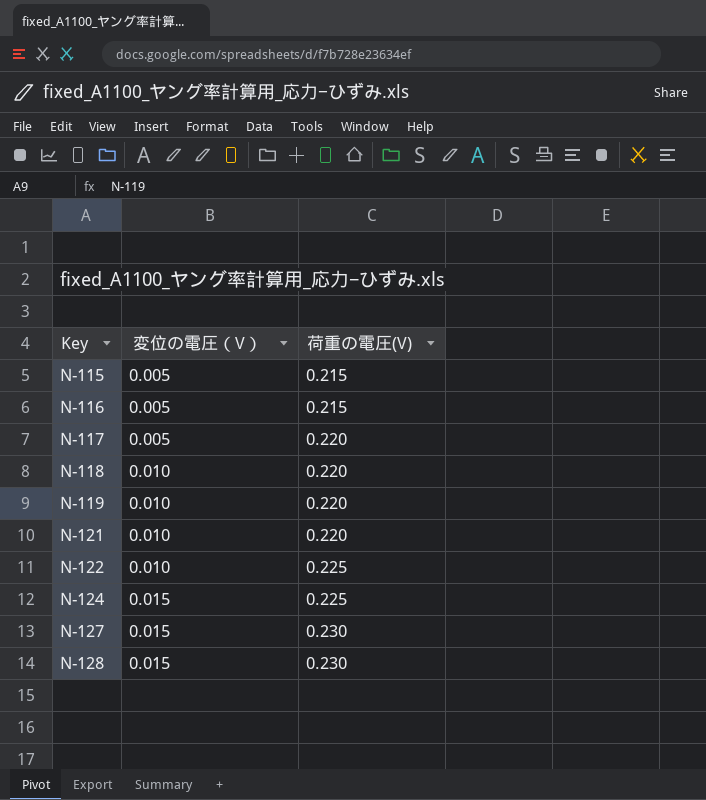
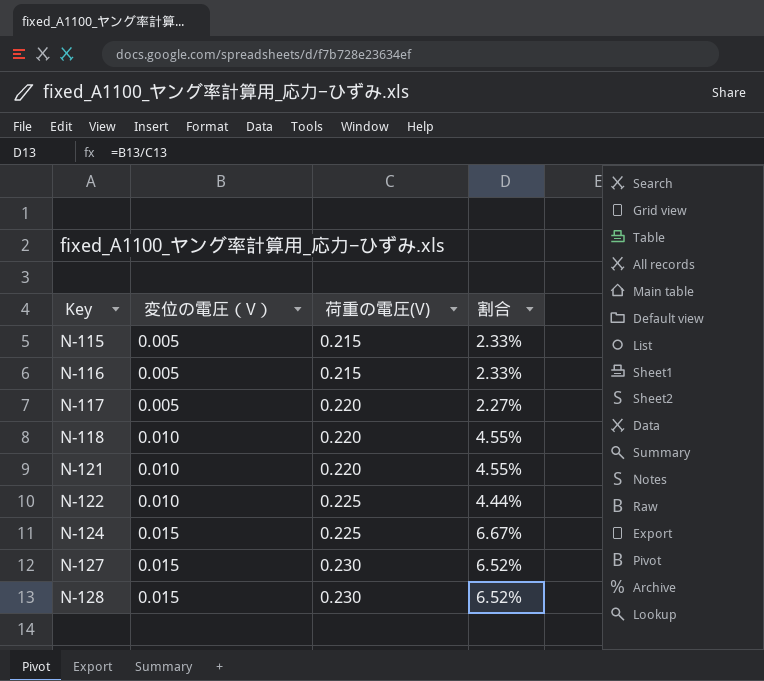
column 割合 | formula: none -> [変位の電圧（V）] / [荷重の電圧(V)]
row N-119: 0.010 | 0.220 -> none

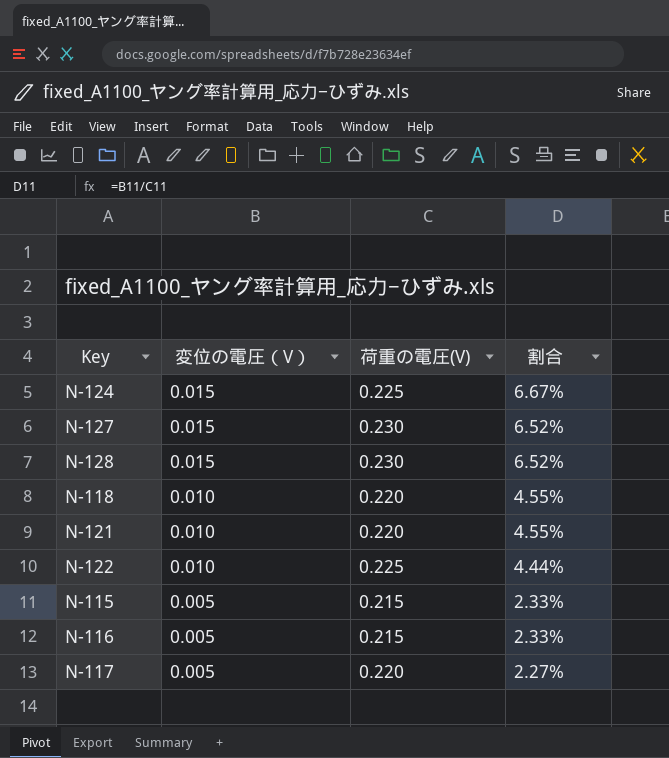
row order: Key ascending -> 変位の電圧（V） descending

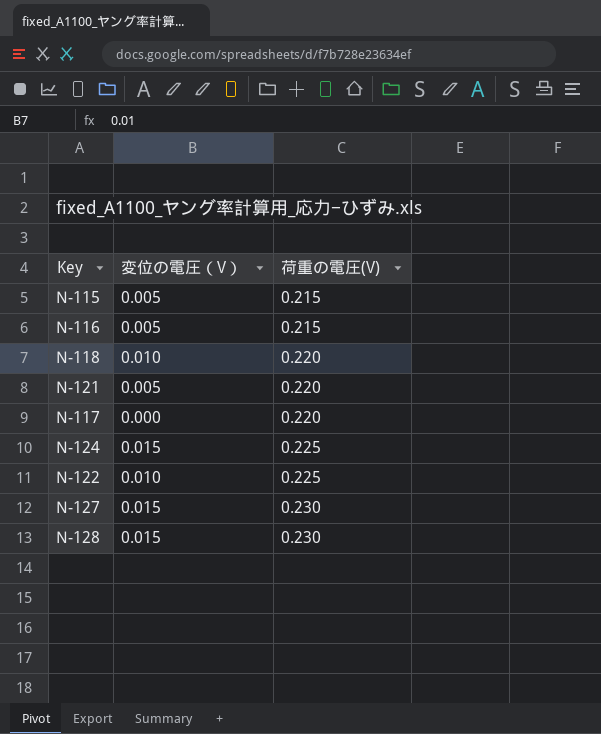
row order: 変位の電圧（V） descending -> 荷重の電圧(V) ascending
column 割合 | formula: [変位の電圧（V）] / [荷重の電圧(V)] -> none
N-121 | 変位の電圧（V）: 0.010 -> 0.005
N-117 | 変位の電圧（V）: 0.005 -> 0.000

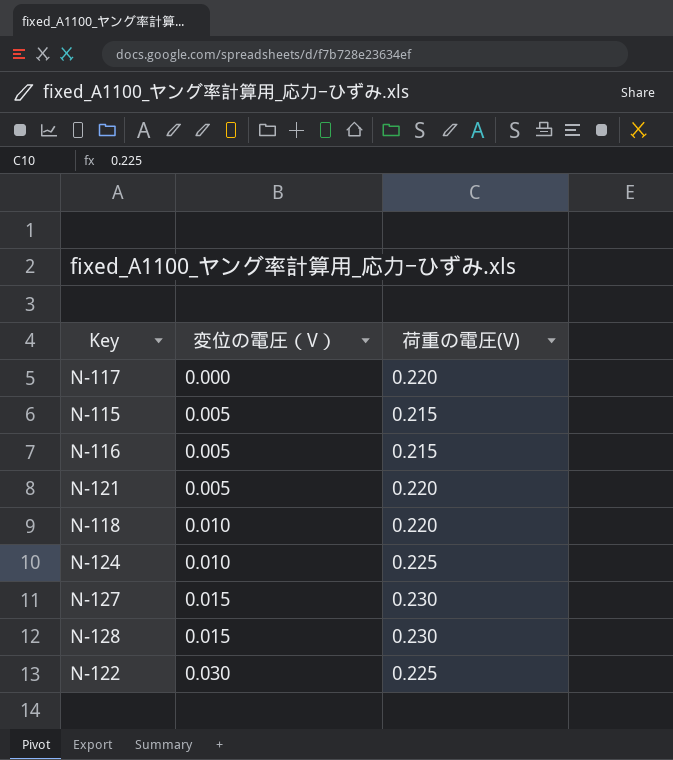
row order: 荷重の電圧(V) ascending -> 変位の電圧（V） ascending
N-124 | 変位の電圧（V）: 0.015 -> 0.010
N-122 | 変位の電圧（V）: 0.010 -> 0.030

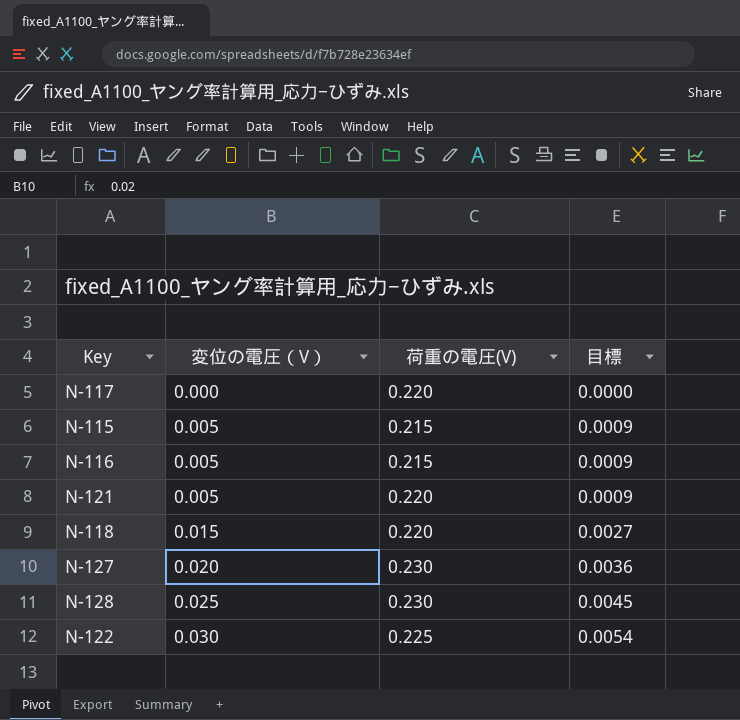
column 目標 | formula: none -> [変位の電圧（V）] * 0.18
row N-124: 0.010 | 0.225 -> none
N-118 | 変位の電圧（V）: 0.010 -> 0.015
N-127 | 変位の電圧（V）: 0.015 -> 0.020
N-128 | 変位の電圧（V）: 0.015 -> 0.025

